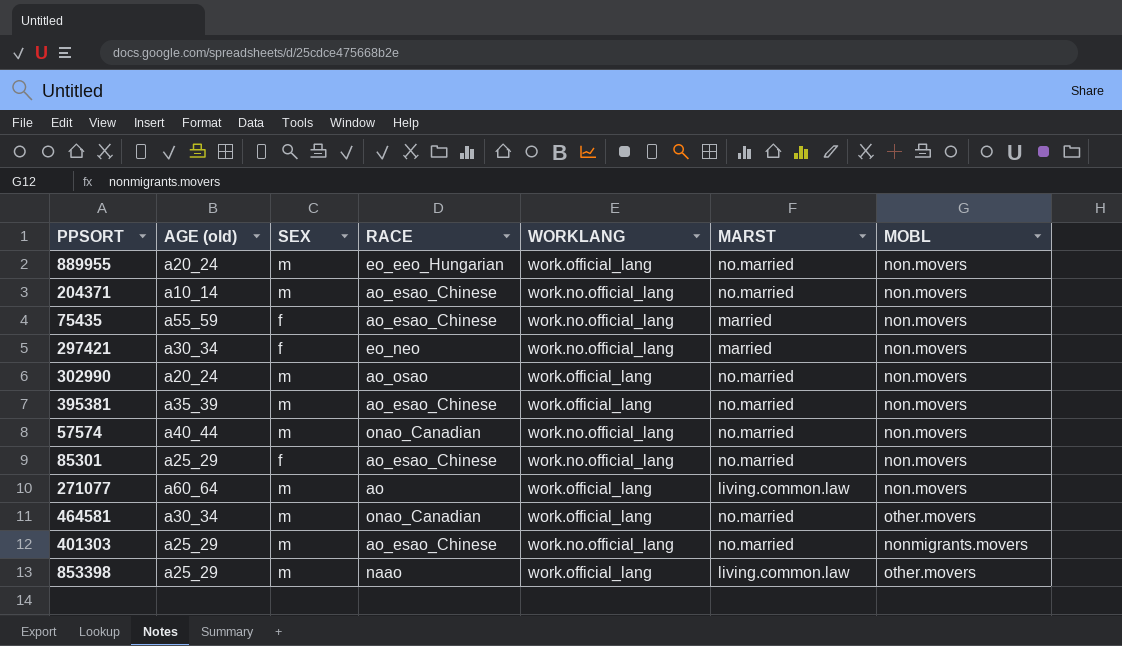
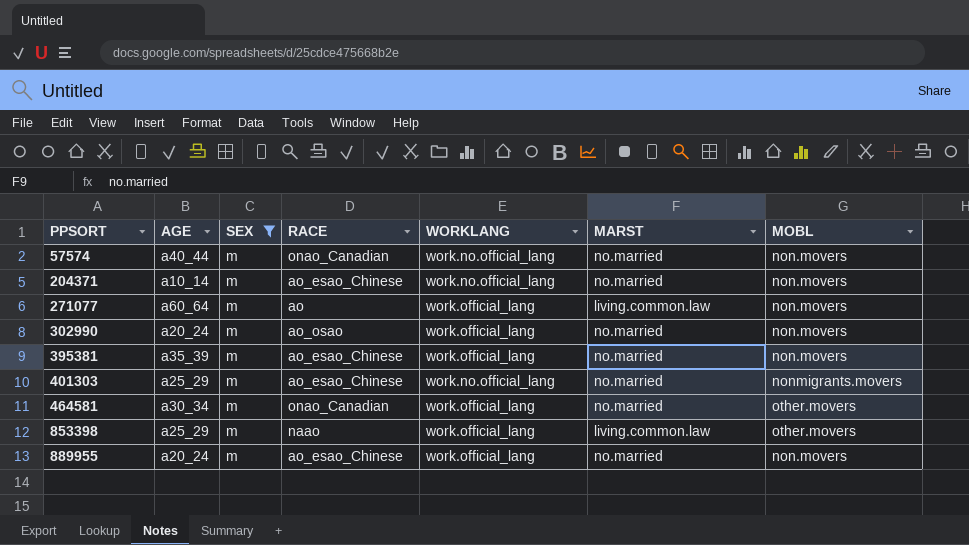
filter: none -> SEX = m
row order: none -> PPSORT ascending
column name: AGE (old) -> AGE
889955 | RACE: eo_eeo_Hungarian -> ao_esao_Chinese

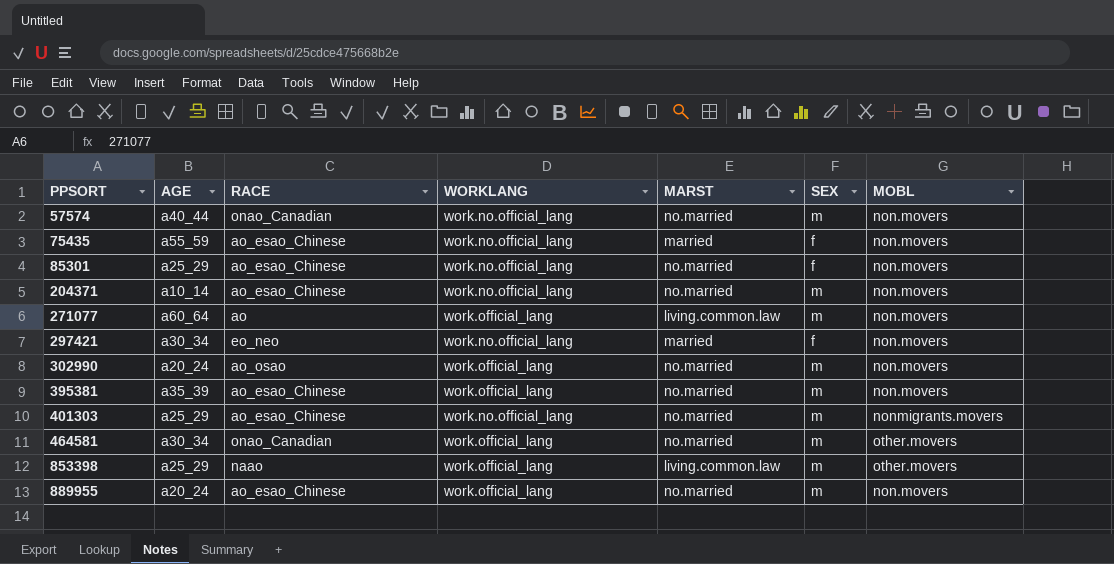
filter: SEX = m -> none
column SEX | position: 3 -> 6

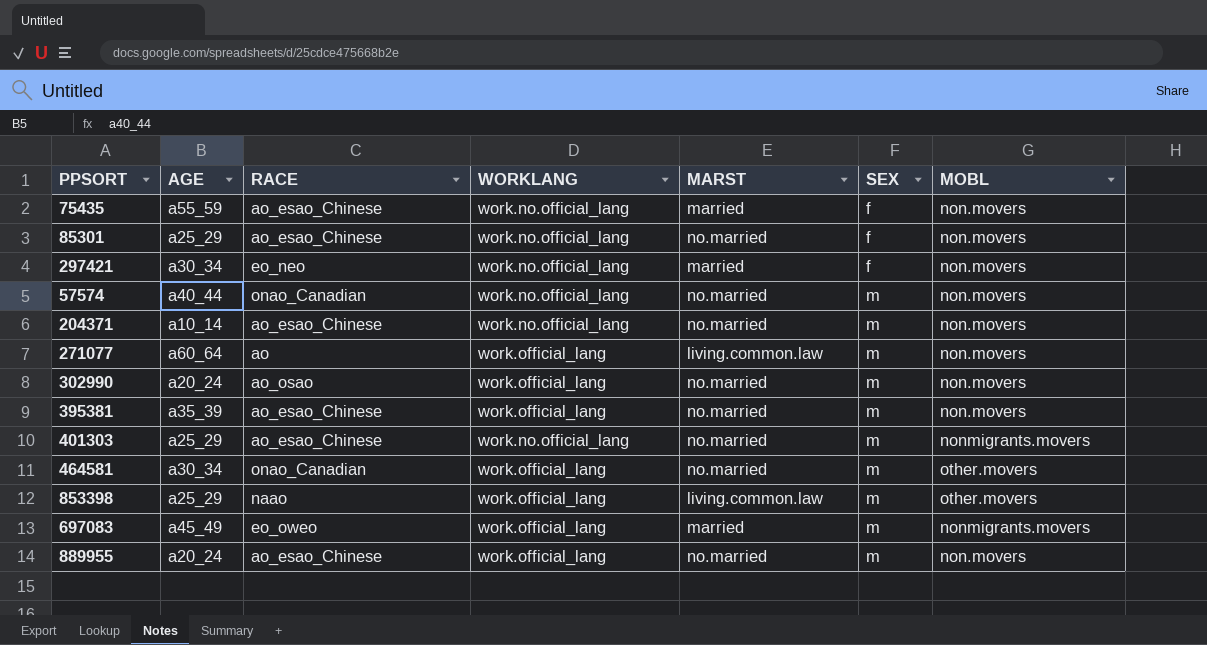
row order: PPSORT ascending -> SEX ascending
row 697083: none -> a45_49 | eo_oweo | work.official_lang | married | m | nonmigrants.movers

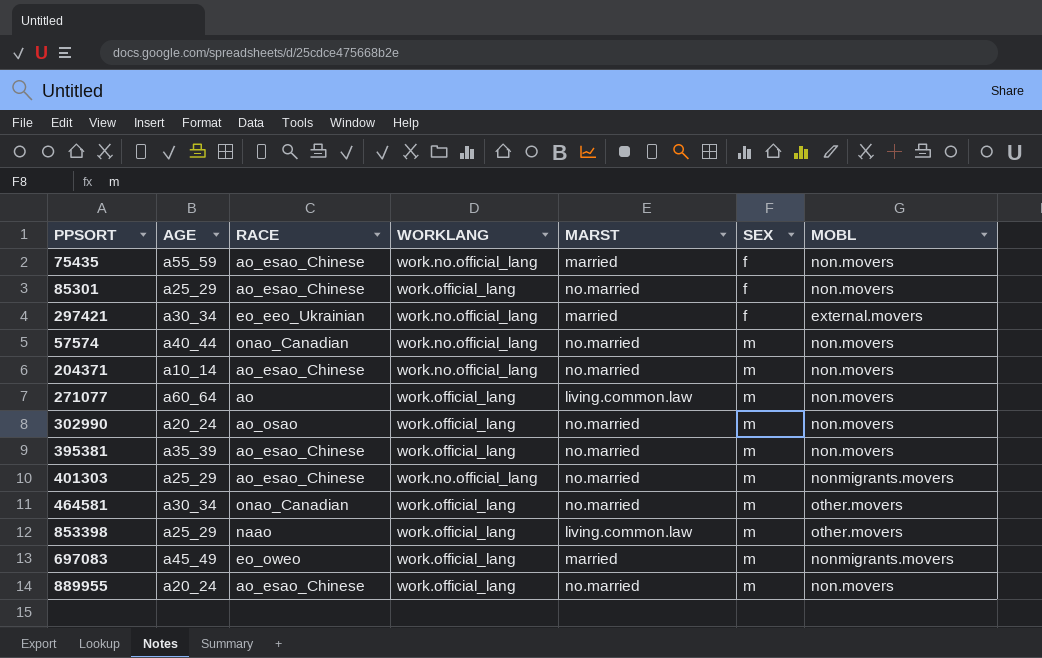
85301 | WORKLANG: work.no.official_lang -> work.official_lang
297421 | RACE: eo_neo -> eo_eeo_Ukrainian
297421 | MOBL: non.movers -> external.movers

